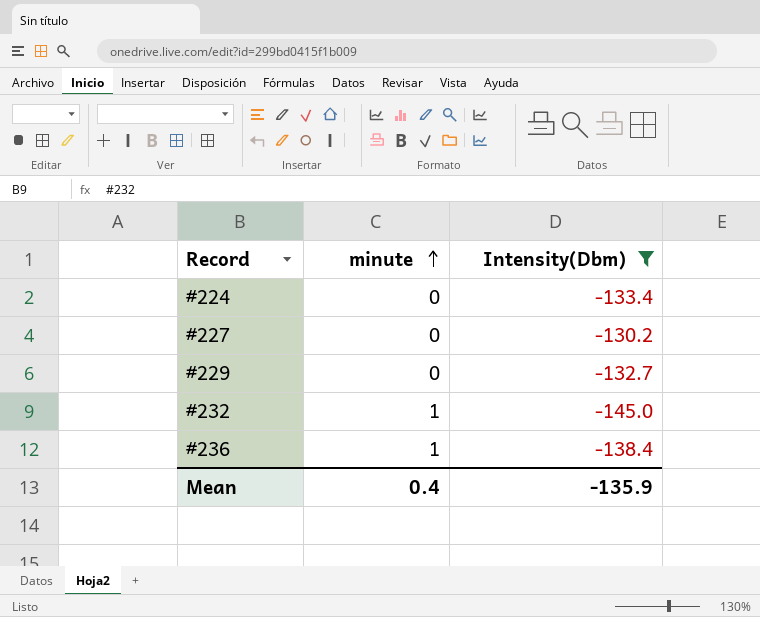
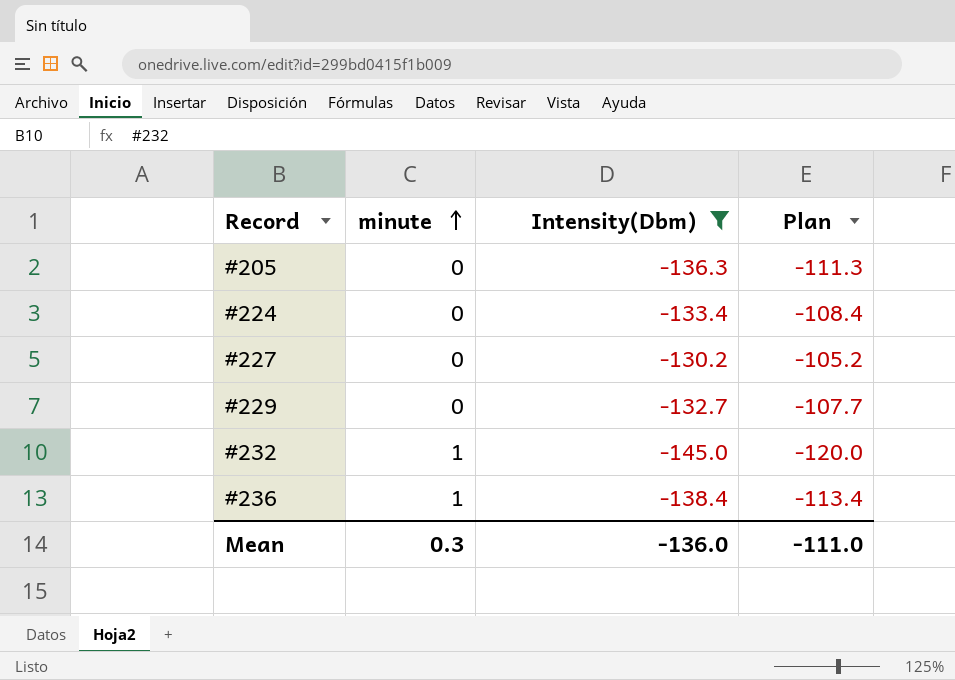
column Plan | formula: none -> [Intensity(Dbm)] + 25
row #205: none -> 0 | -136.3 | -111.3
Mean | minute: 0.4 -> 0.3
Mean | Intensity(Dbm): -135.9 -> -136.0

